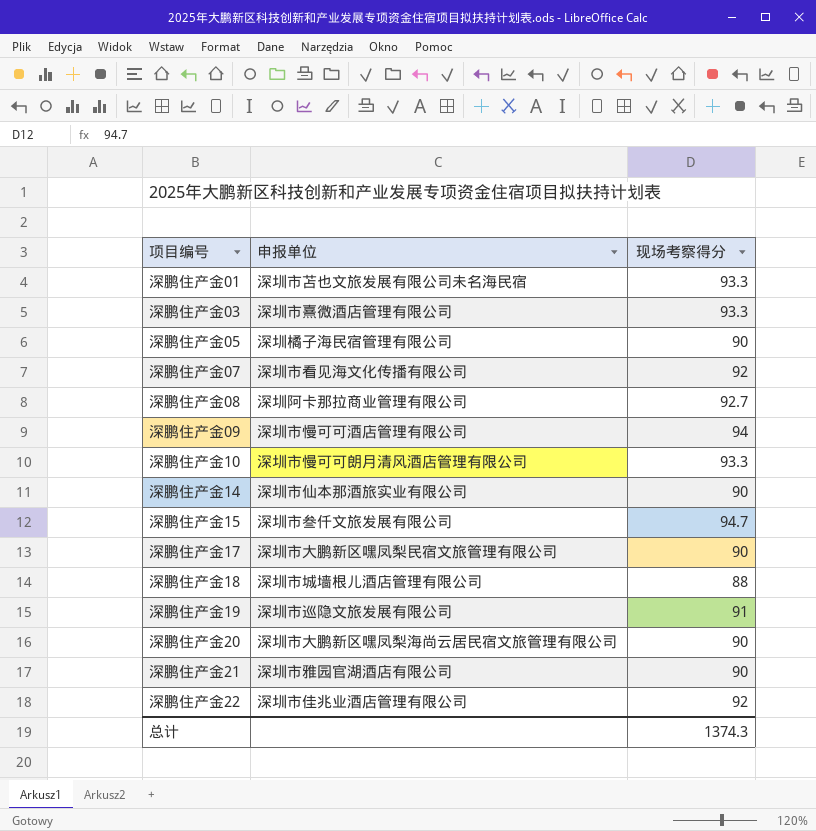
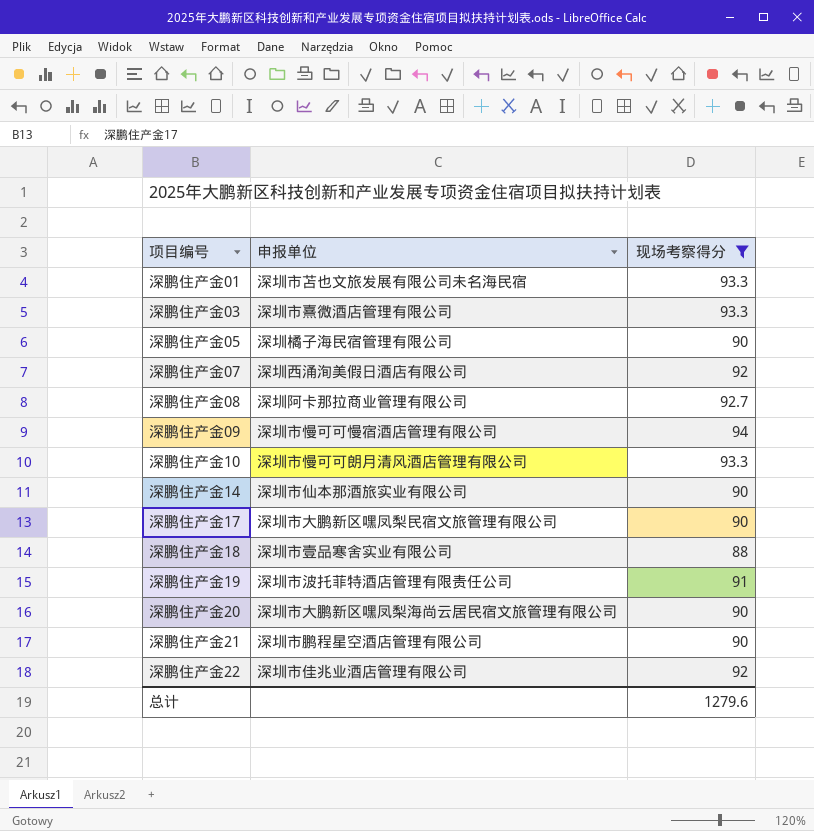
filter: none -> 现场考察得分 != 94.7
深鹏住产金07 | 申报单位: 深圳市看见海文化传播有限公司 -> 深圳西涌洵美假日酒店有限公司
深鹏住产金09 | 申报单位: 深圳市慢可可酒店管理有限公司 -> 深圳市慢可可慢宿酒店管理有限公司
深鹏住产金18 | 申报单位: 深圳市城墙根儿酒店管理有限公司 -> 深圳市壹品寒舍实业有限公司
深鹏住产金19 | 申报单位: 深圳市巡隐文旅发展有限公司 -> 深圳市波托菲特酒店管理有限责任公司
深鹏住产金21 | 申报单位: 深圳市雅园官湖酒店有限公司 -> 深圳市鹏程星空酒店管理有限公司
总计 | 现场考察得分: 1374.3 -> 1279.6

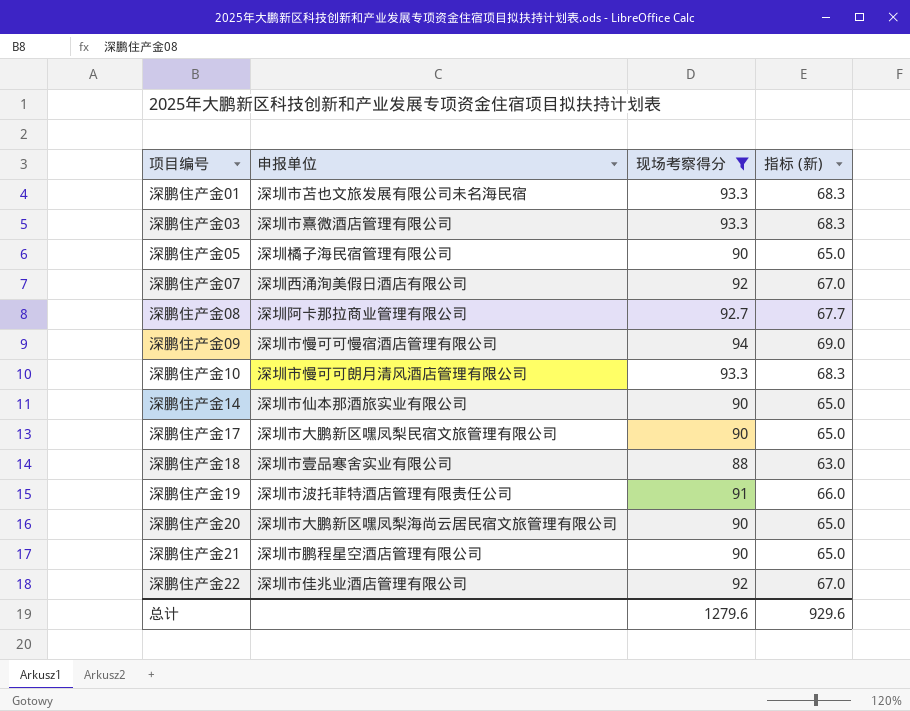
column 指标 (新) | formula: none -> [现场考察得分] - 25

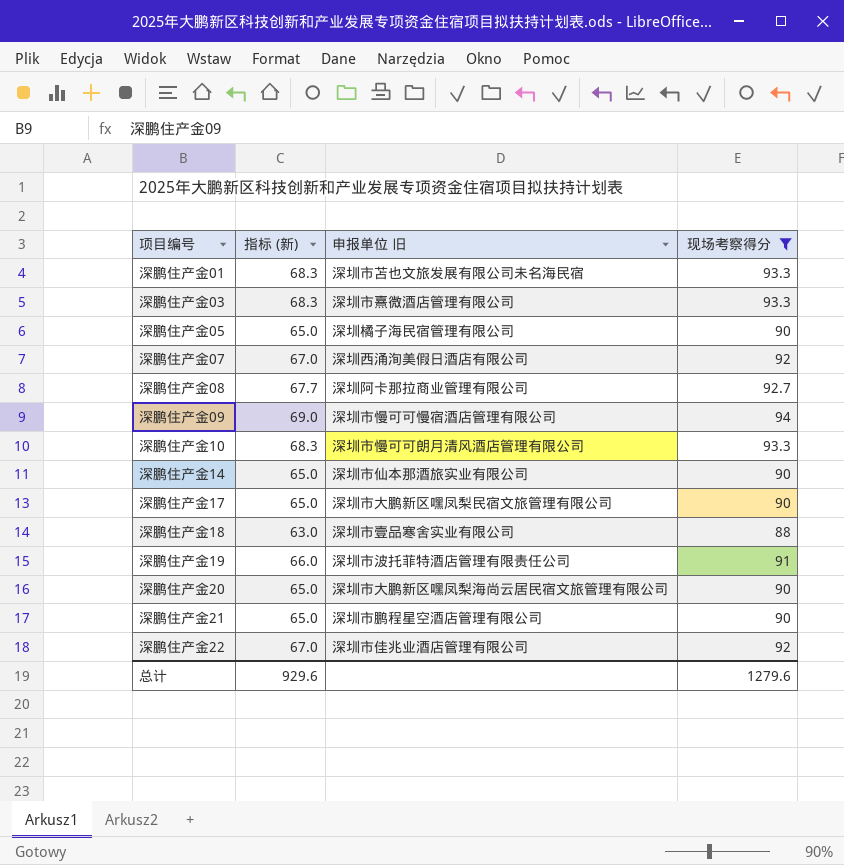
column 指标 (新) | position: 4 -> 2
column name: 申报单位 -> 申报单位 旧

